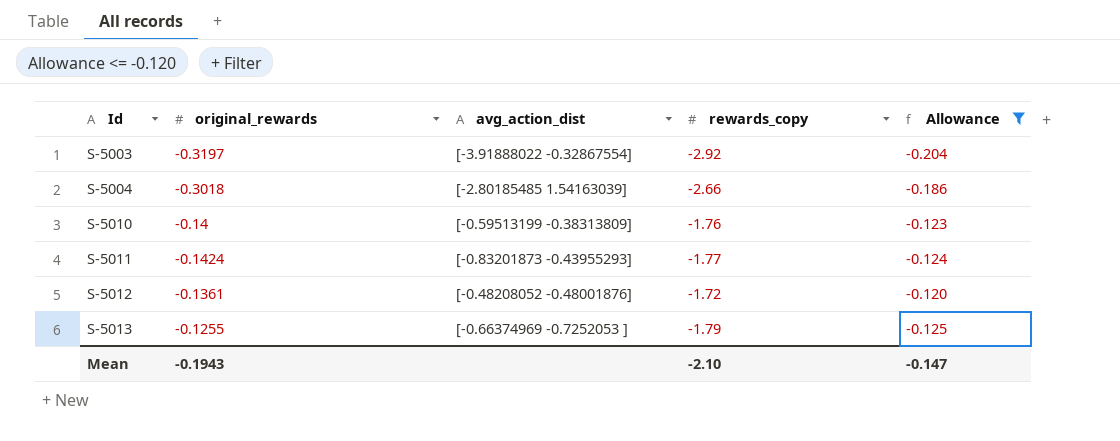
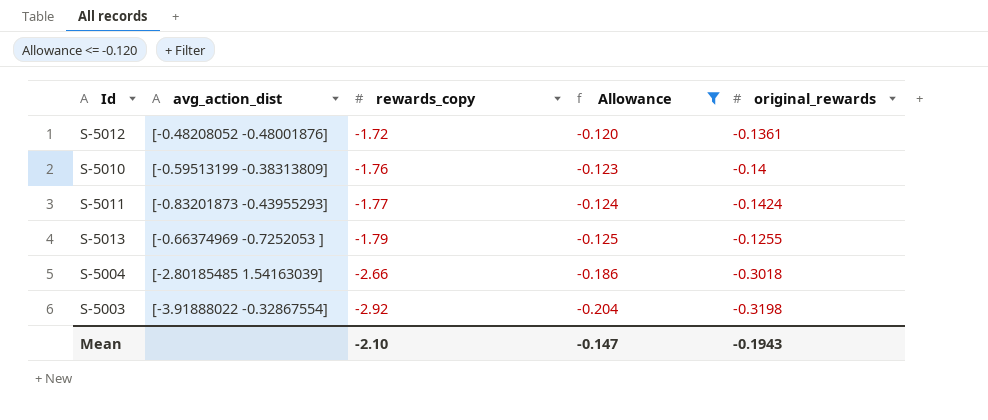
row order: Id ascending -> rewards_copy descending
column original_rewards | position: 2 -> 5
S-5003 | original_rewards: -0.3197 -> -0.3198

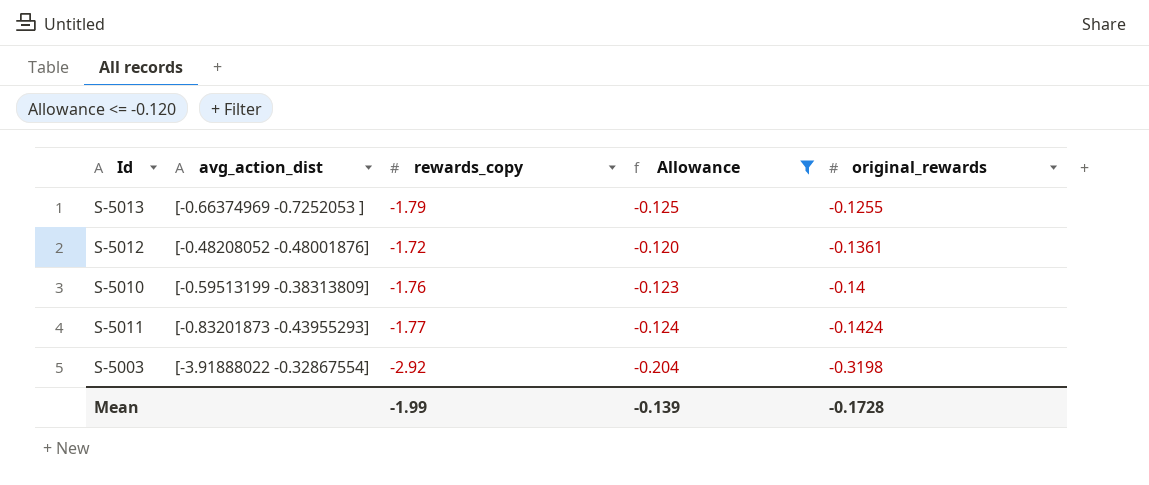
row order: rewards_copy descending -> original_rewards descending
row S-5004: [-2.80185485 1.54163039] | -2.66 | -0.186 | -0.3018 -> none
Mean | rewards_copy: -2.10 -> -1.99
Mean | Allowance: -0.147 -> -0.139
Mean | original_rewards: -0.1943 -> -0.1728

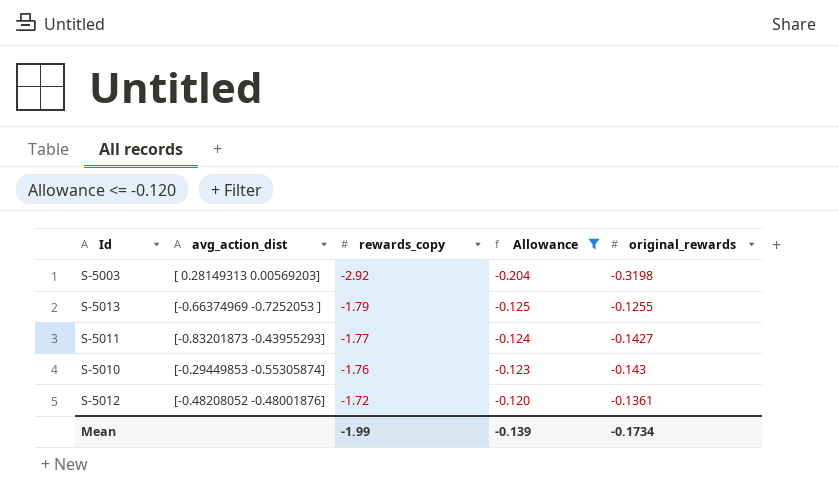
row order: original_rewards descending -> rewards_copy ascending
S-5003 | avg_action_dist: [-3.91888022 -0.32867554] -> [ 0.28149313 0.00569203]
S-5011 | original_rewards: -0.1424 -> -0.1427
S-5010 | avg_action_dist: [-0.59513199 -0.38313809] -> [-0.29449853 -0.55305874]
S-5010 | original_rewards: -0.14 -> -0.143
Mean | original_rewards: -0.1728 -> -0.1734

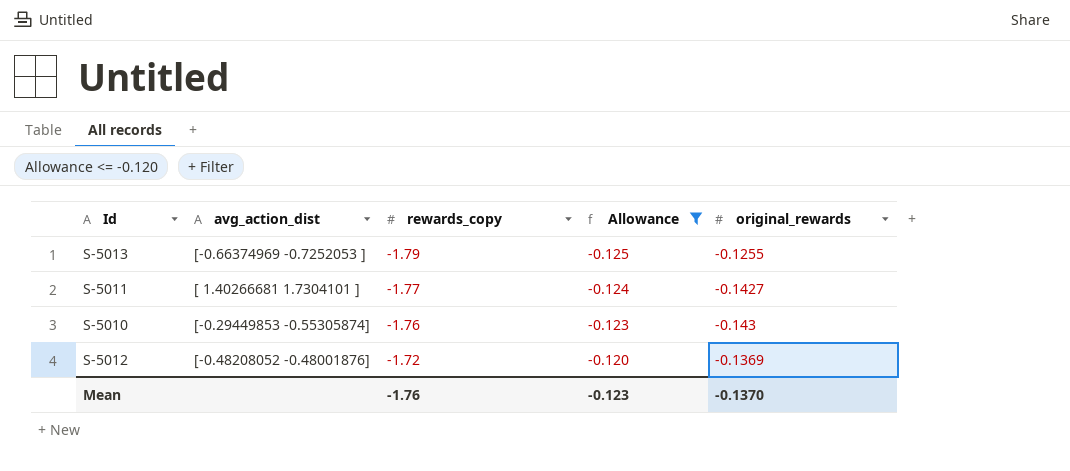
row S-5003: [ 0.28149313 0.00569203] | -2.92 | -0.204 | -0.3198 -> none
S-5011 | avg_action_dist: [-0.83201873 -0.43955293] -> [ 1.40266681 1.7304101 ]
S-5012 | original_rewards: -0.1361 -> -0.1369
Mean | rewards_copy: -1.99 -> -1.76
Mean | Allowance: -0.139 -> -0.123
Mean | original_rewards: -0.1734 -> -0.1370

